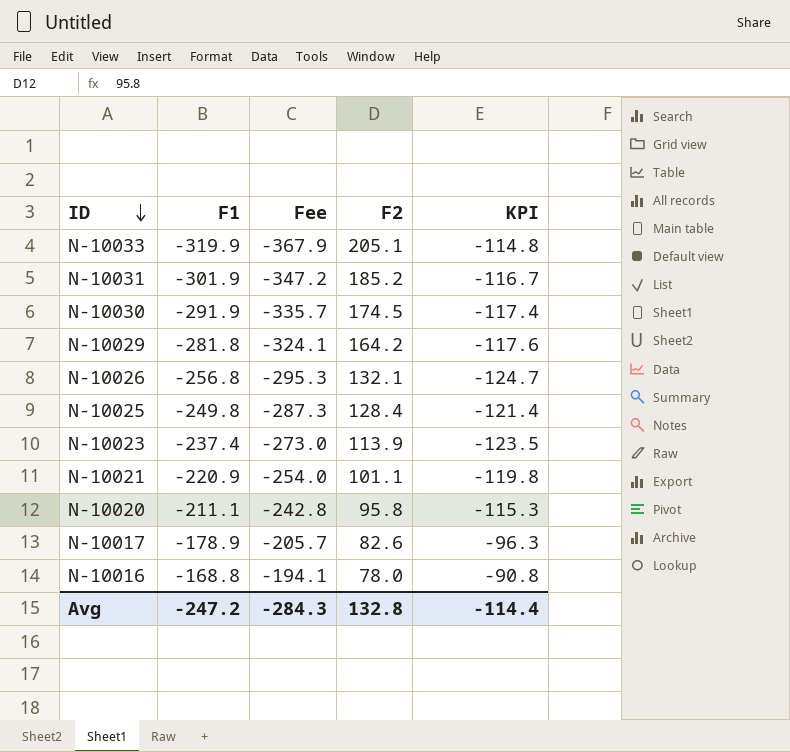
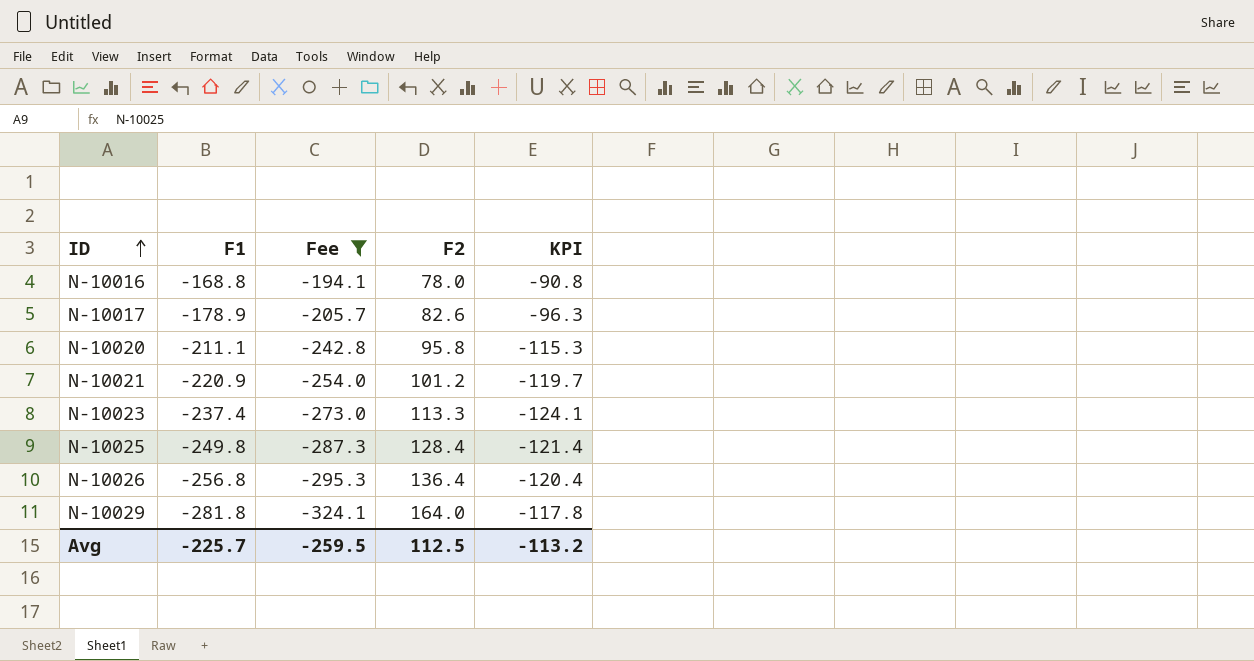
filter: none -> Fee >= -324.1
row order: ID descending -> ID ascending
N-10021 | F2: 101.1 -> 101.2
N-10021 | KPI: -119.8 -> -119.7
N-10023 | F2: 113.9 -> 113.3
N-10023 | KPI: -123.5 -> -124.1
N-10026 | F2: 132.1 -> 136.4
N-10026 | KPI: -124.7 -> -120.4
N-10029 | F2: 164.2 -> 164.0
N-10029 | KPI: -117.6 -> -117.8
Avg | F1: -247.2 -> -225.7
Avg | Fee: -284.3 -> -259.5
Avg | F2: 132.8 -> 112.5
Avg | KPI: -114.4 -> -113.2

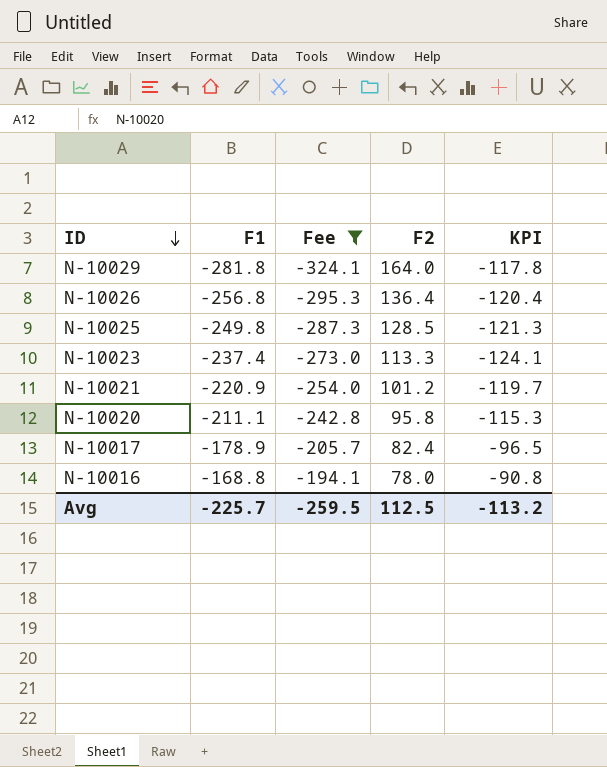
row order: ID ascending -> ID descending
N-10025 | F2: 128.4 -> 128.5
N-10025 | KPI: -121.4 -> -121.3
N-10017 | F2: 82.6 -> 82.4
N-10017 | KPI: -96.3 -> -96.5

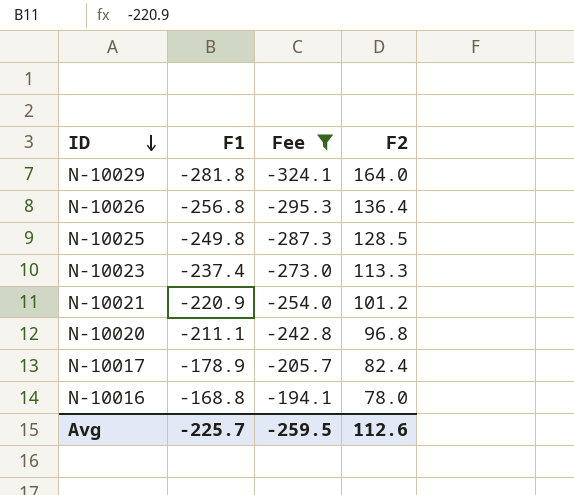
column KPI | formula: [F1] + [F2] -> none
N-10020 | F2: 95.8 -> 96.8
Avg | F2: 112.5 -> 112.6

